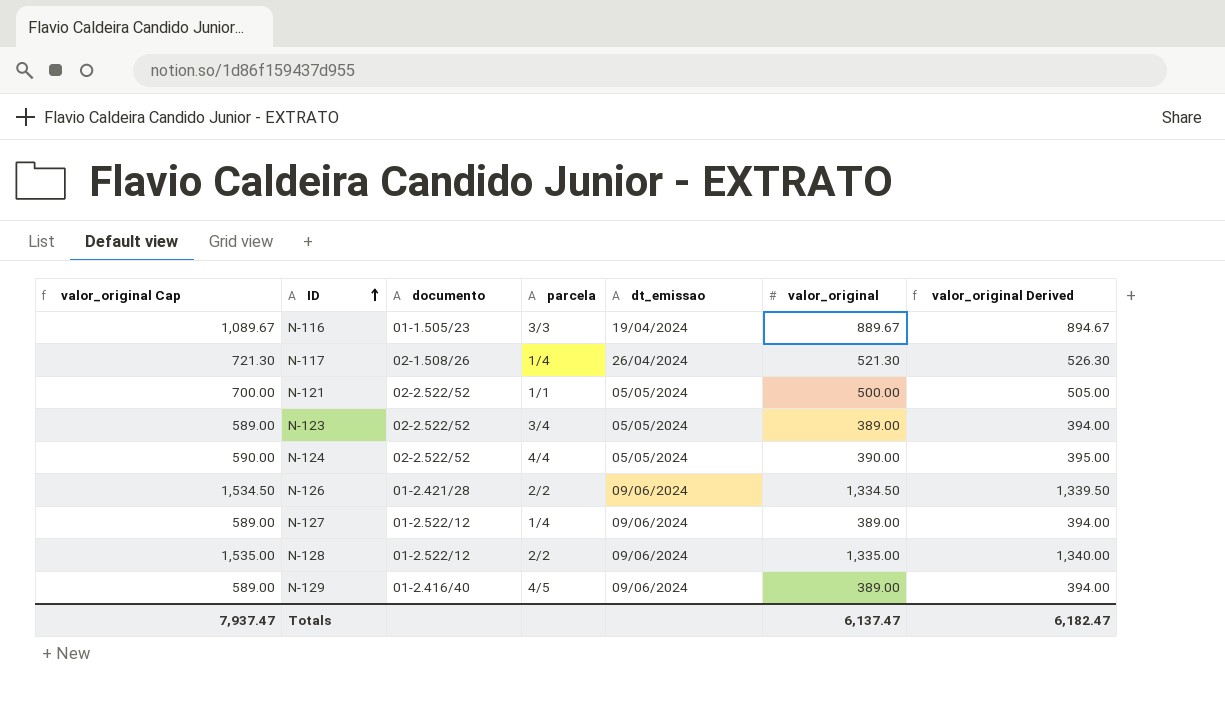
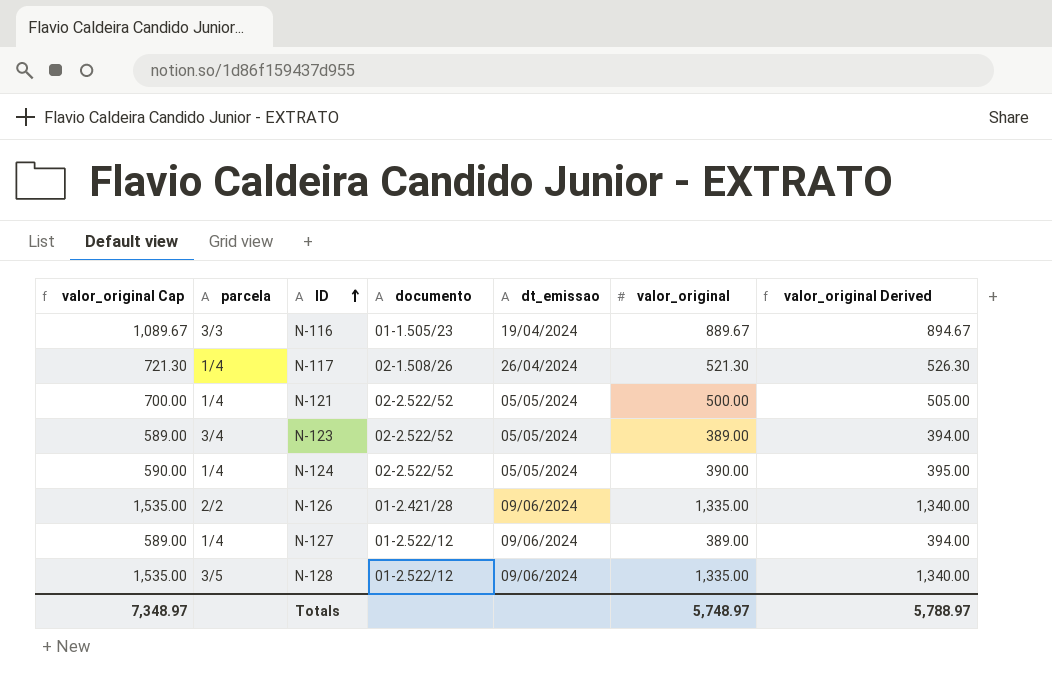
column parcela | position: 4 -> 2
row N-129: 589.00 | 01-2.416/40 | 4/5 | 09/06/2024 | 389.00 | 394.00 -> none
N-121 | parcela: 1/1 -> 1/4
N-124 | parcela: 4/4 -> 1/4
N-126 | valor_original Cap: 1,534.50 -> 1,535.00
N-126 | valor_original: 1,334.50 -> 1,335.00
N-126 | valor_original Derived: 1,339.50 -> 1,340.00
N-128 | parcela: 2/2 -> 3/5
Totals | valor_original Cap: 7,937.47 -> 7,348.97
Totals | valor_original: 6,137.47 -> 5,748.97
Totals | valor_original Derived: 6,182.47 -> 5,788.97

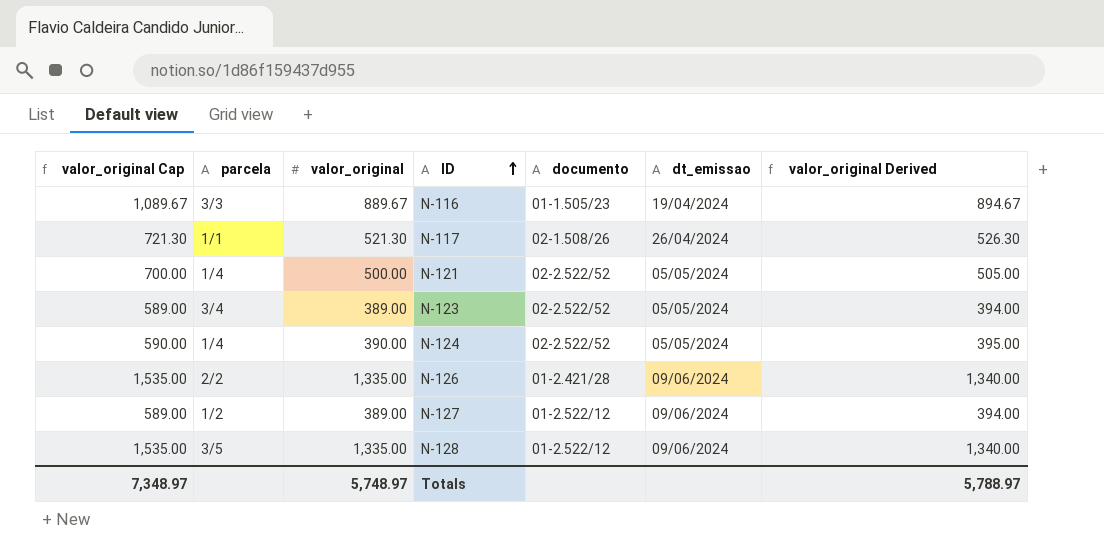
column valor_original | position: 6 -> 3
N-117 | parcela: 1/4 -> 1/1
N-127 | parcela: 1/4 -> 1/2

